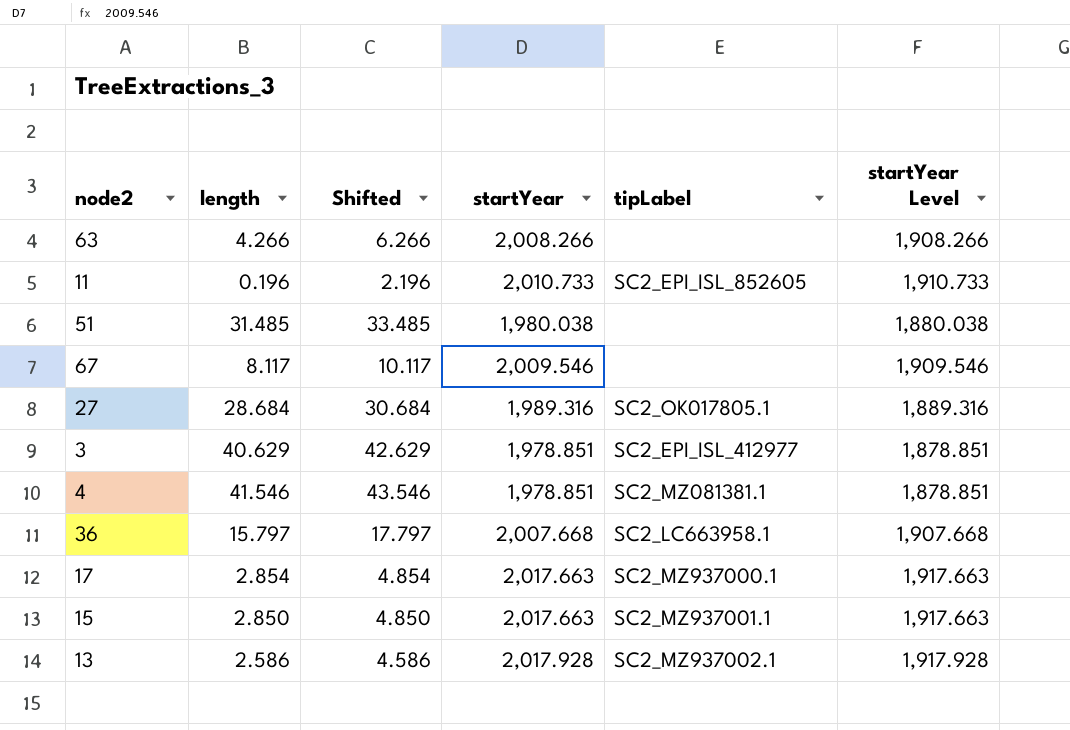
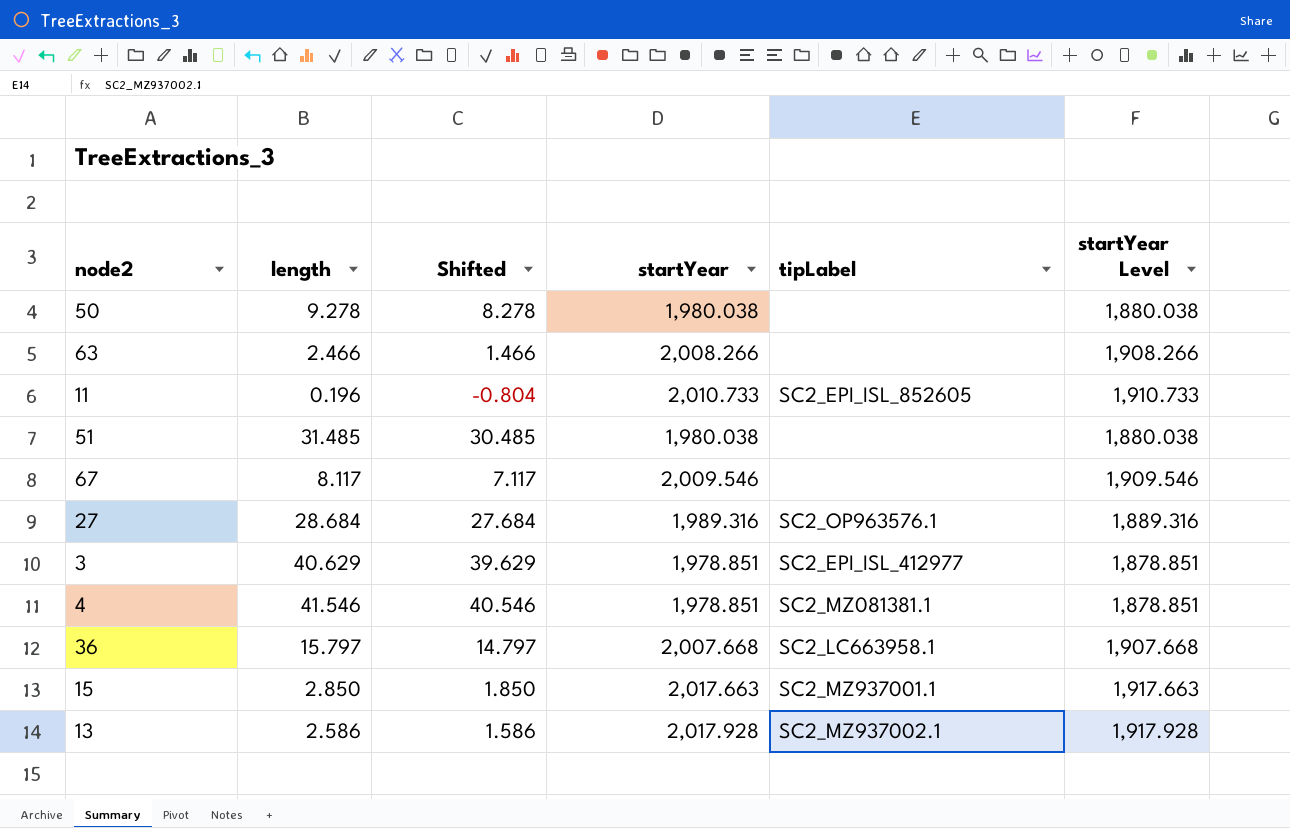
column Shifted | formula: [length] + 2 -> [length] - 1
row 17: 2.854 | 4.854 | 2,017.663 | SC2_MZ937000.1 | 1,917.663 -> none
row 50: none -> 9.278 | 8.278 | 1,980.038 | none | 1,880.038
63 | length: 4.266 -> 2.466
27 | tipLabel: SC2_OK017805.1 -> SC2_OP963576.1

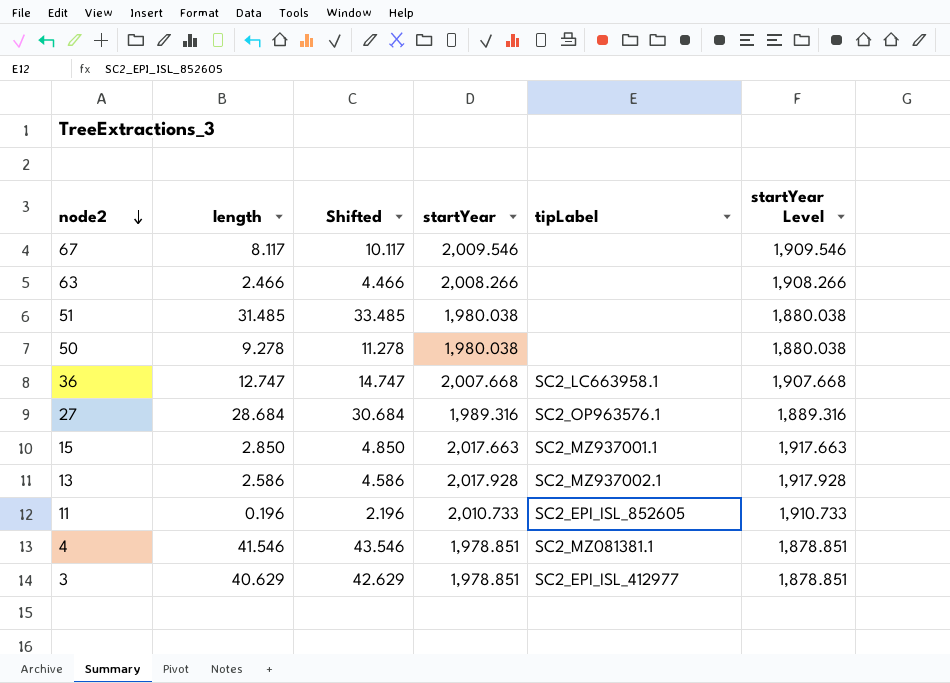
row order: none -> node2 descending
column Shifted | formula: [length] - 1 -> [length] + 2
36 | length: 15.797 -> 12.747

